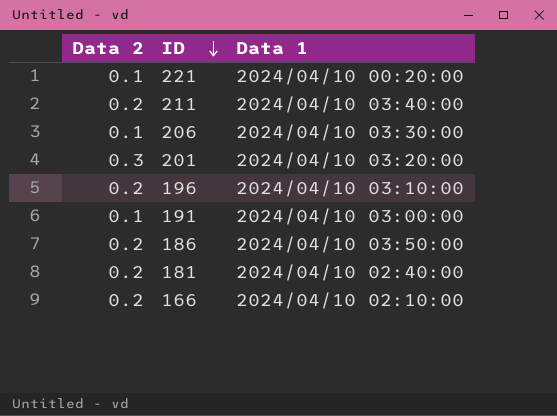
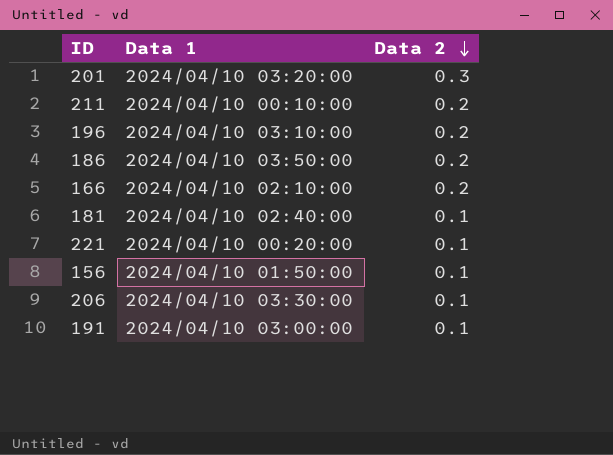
row order: ID descending -> Data 2 descending
column Data 2 | position: 1 -> 3
211 | Data 1: 2024/04/10 03:40:00 -> 2024/04/10 00:10:00
181 | Data 2: 0.2 -> 0.1
row 156: none -> 2024/04/10 01:50:00 | 0.1

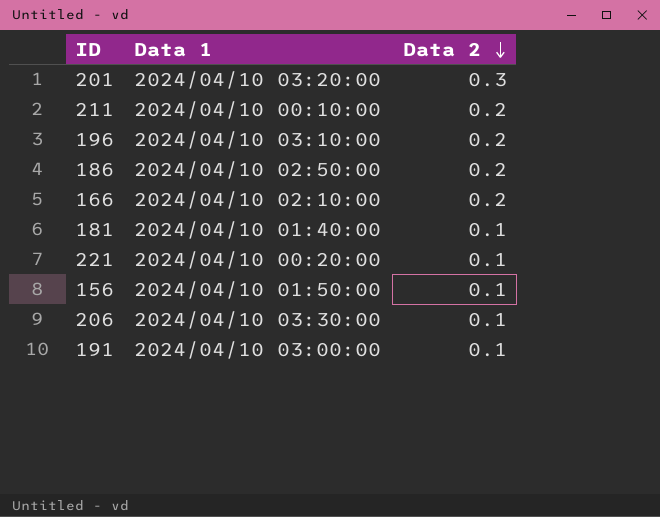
186 | Data 1: 2024/04/10 03:50:00 -> 2024/04/10 02:50:00
181 | Data 1: 2024/04/10 02:40:00 -> 2024/04/10 01:40:00

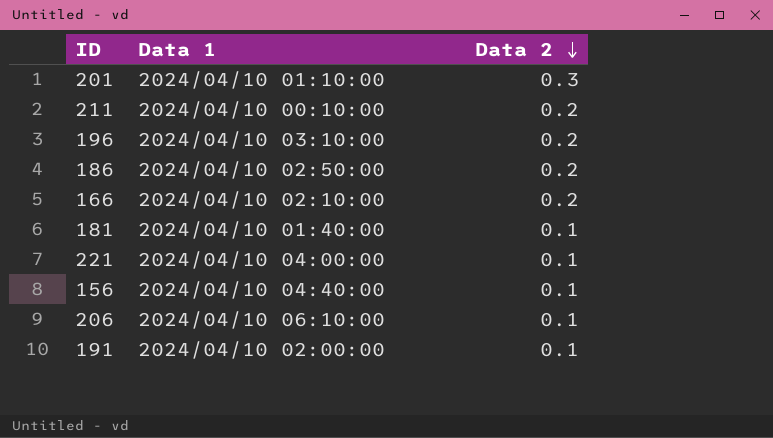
201 | Data 1: 2024/04/10 03:20:00 -> 2024/04/10 01:10:00
221 | Data 1: 2024/04/10 00:20:00 -> 2024/04/10 04:00:00
156 | Data 1: 2024/04/10 01:50:00 -> 2024/04/10 04:40:00
206 | Data 1: 2024/04/10 03:30:00 -> 2024/04/10 06:10:00
191 | Data 1: 2024/04/10 03:00:00 -> 2024/04/10 02:00:00

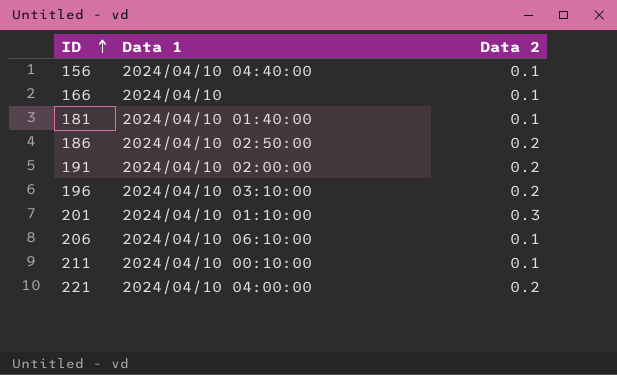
row order: Data 2 descending -> ID ascending
166 | Data 1: 2024/04/10 02:10:00 -> 2024/04/10
166 | Data 2: 0.2 -> 0.1
191 | Data 2: 0.1 -> 0.2
211 | Data 2: 0.2 -> 0.1
221 | Data 2: 0.1 -> 0.2

